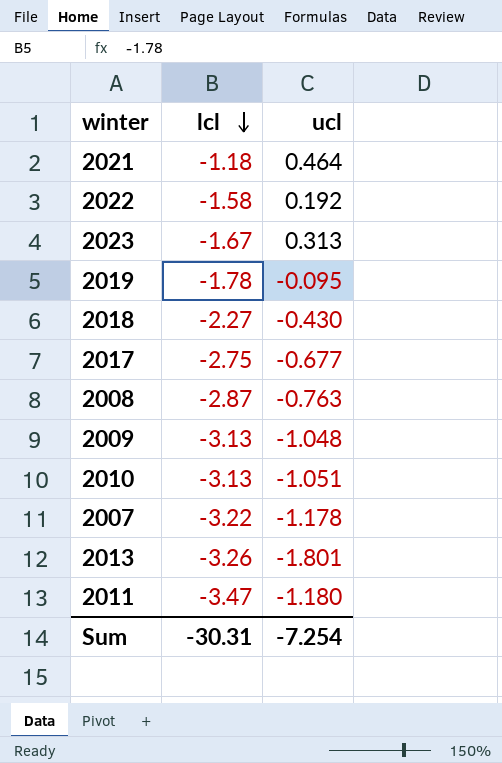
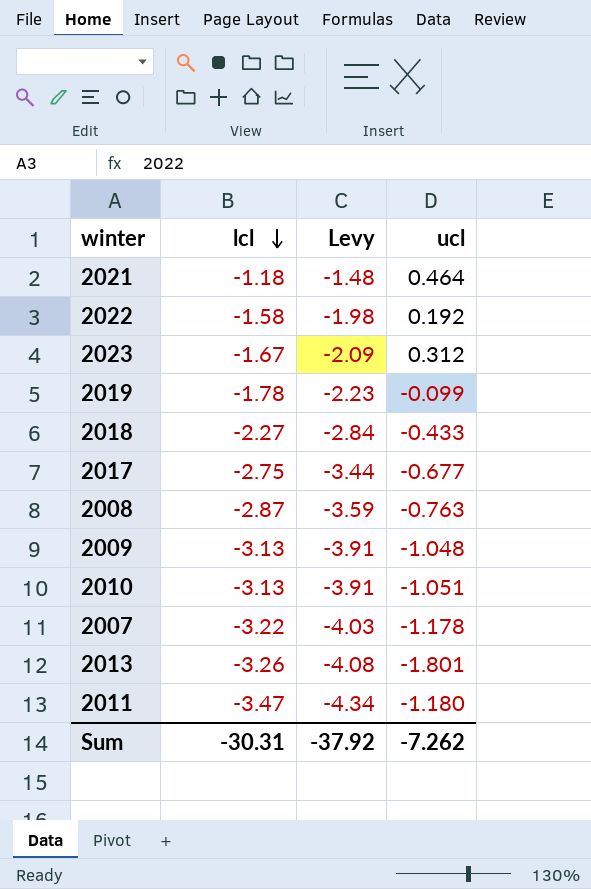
column Levy | formula: none -> [lcl] * 1.25
2023 | ucl: 0.313 -> 0.312
2019 | ucl: -0.095 -> -0.099
2018 | ucl: -0.430 -> -0.433
Sum | ucl: -7.254 -> -7.262

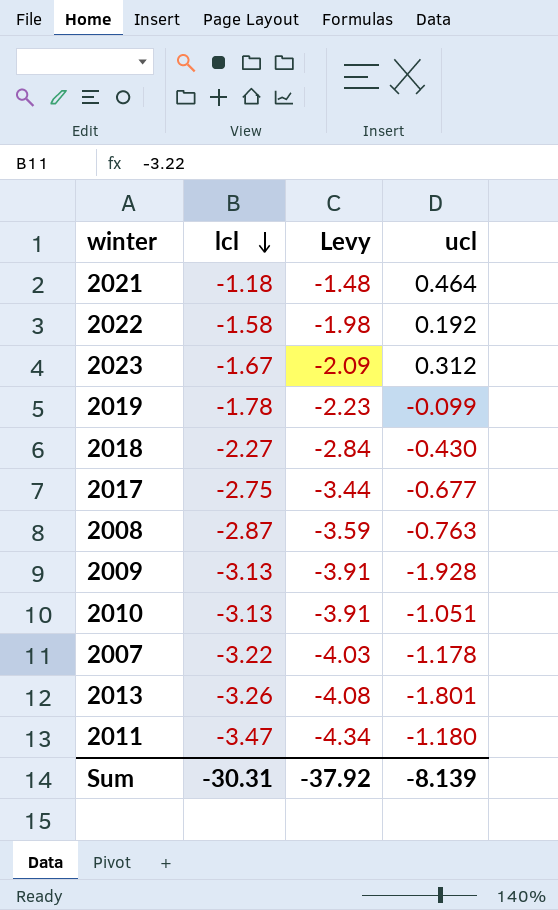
2018 | ucl: -0.433 -> -0.430
2009 | ucl: -1.048 -> -1.928
Sum | ucl: -7.262 -> -8.139

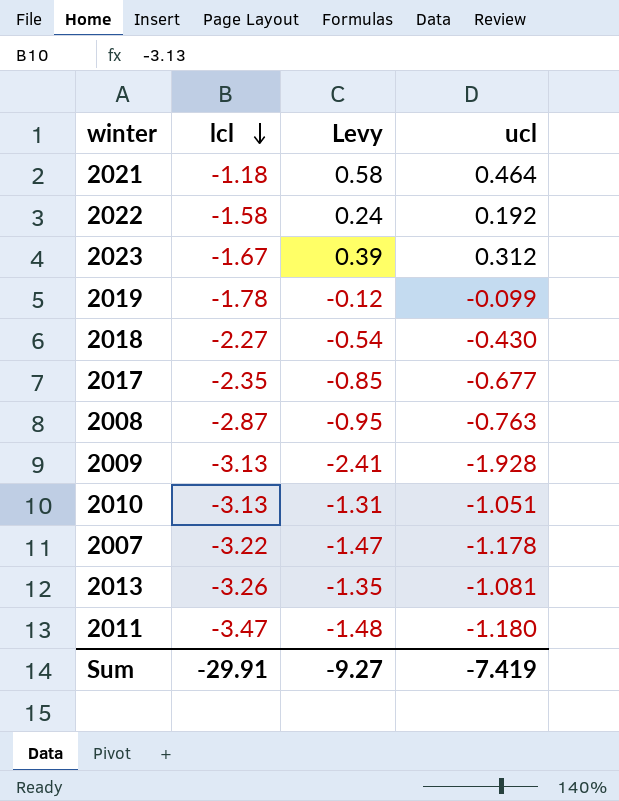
column Levy | formula: [lcl] * 1.25 -> [ucl] * 1.25
2017 | lcl: -2.75 -> -2.35
2013 | ucl: -1.801 -> -1.081
Sum | lcl: -30.31 -> -29.91
Sum | Levy: -37.92 -> -9.27
Sum | ucl: -8.139 -> -7.419

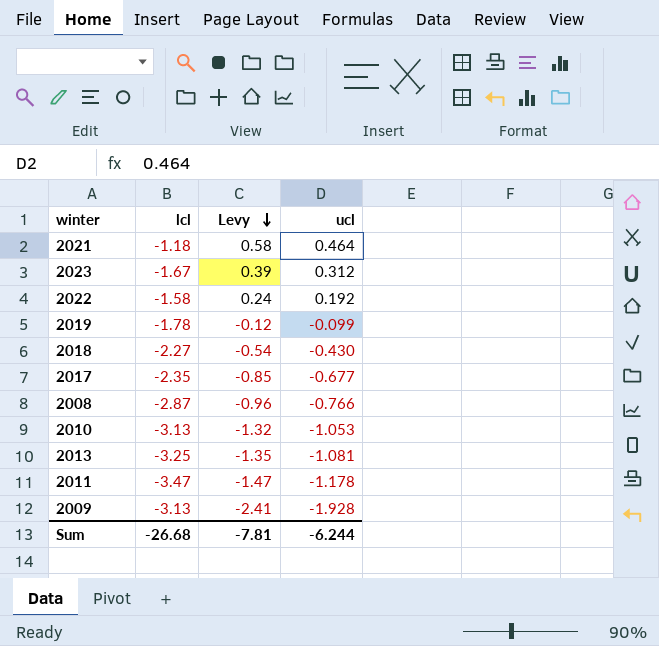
row order: lcl descending -> Levy descending
row 2007: -3.22 | -1.47 | -1.178 -> none
2008 | Levy: -0.95 -> -0.96
2008 | ucl: -0.763 -> -0.766
2010 | Levy: -1.31 -> -1.32
2010 | ucl: -1.051 -> -1.053
2013 | lcl: -3.26 -> -3.25
2011 | Levy: -1.48 -> -1.47
2011 | ucl: -1.180 -> -1.178
Sum | lcl: -29.91 -> -26.68
Sum | Levy: -9.27 -> -7.81
Sum | ucl: -7.419 -> -6.244

